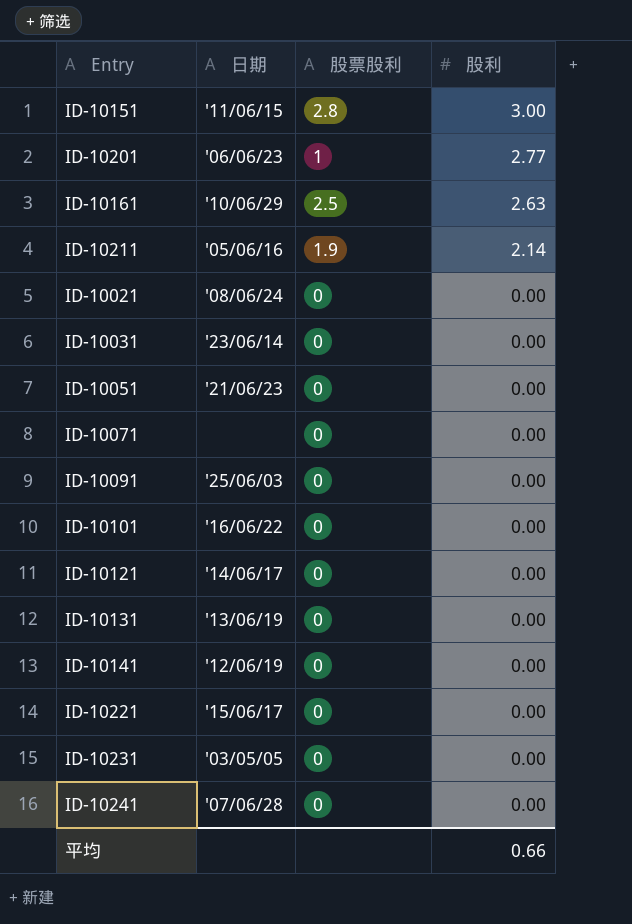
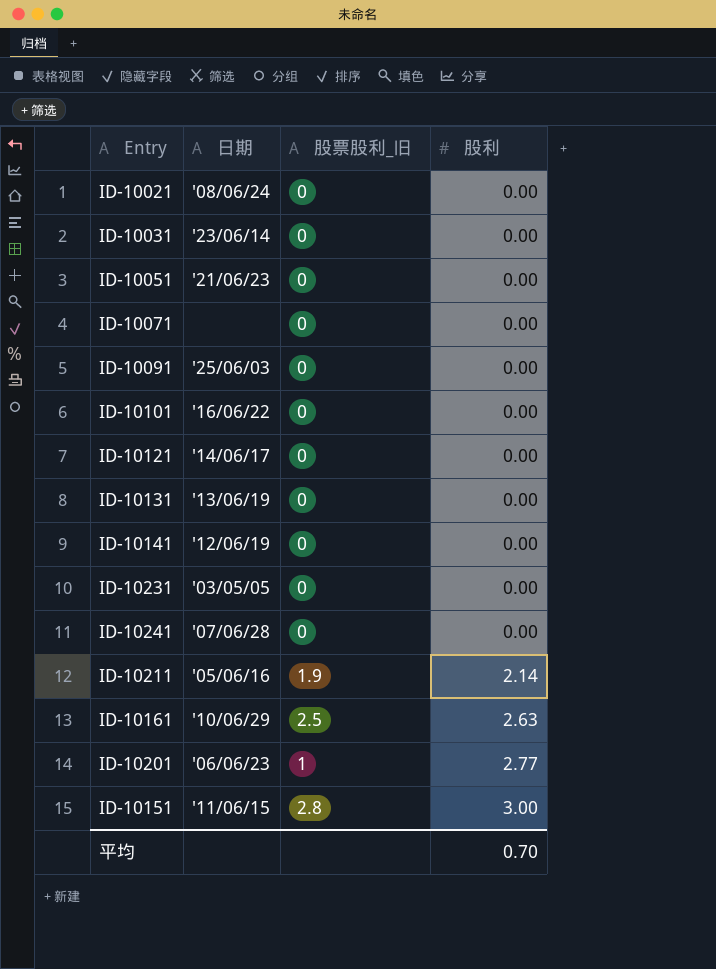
row order: 股利 descending -> 股利 ascending
column name: 股票股利 -> 股票股利_旧
row ID-10221: '15/06/17 | 0 | 0.00 -> none
平均 | 股利: 0.66 -> 0.70

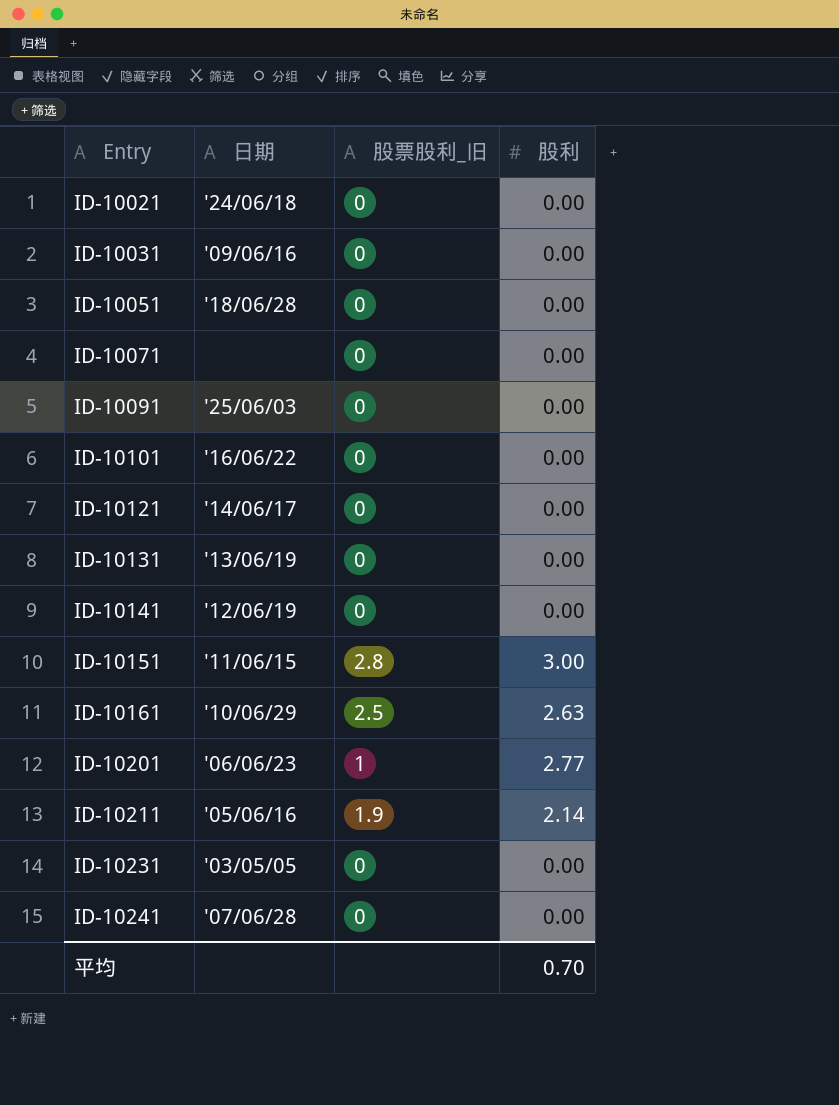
row order: 股利 ascending -> Entry ascending
ID-10021 | 日期: '08/06/24 -> '24/06/18
ID-10031 | 日期: '23/06/14 -> '09/06/16
ID-10051 | 日期: '21/06/23 -> '18/06/28

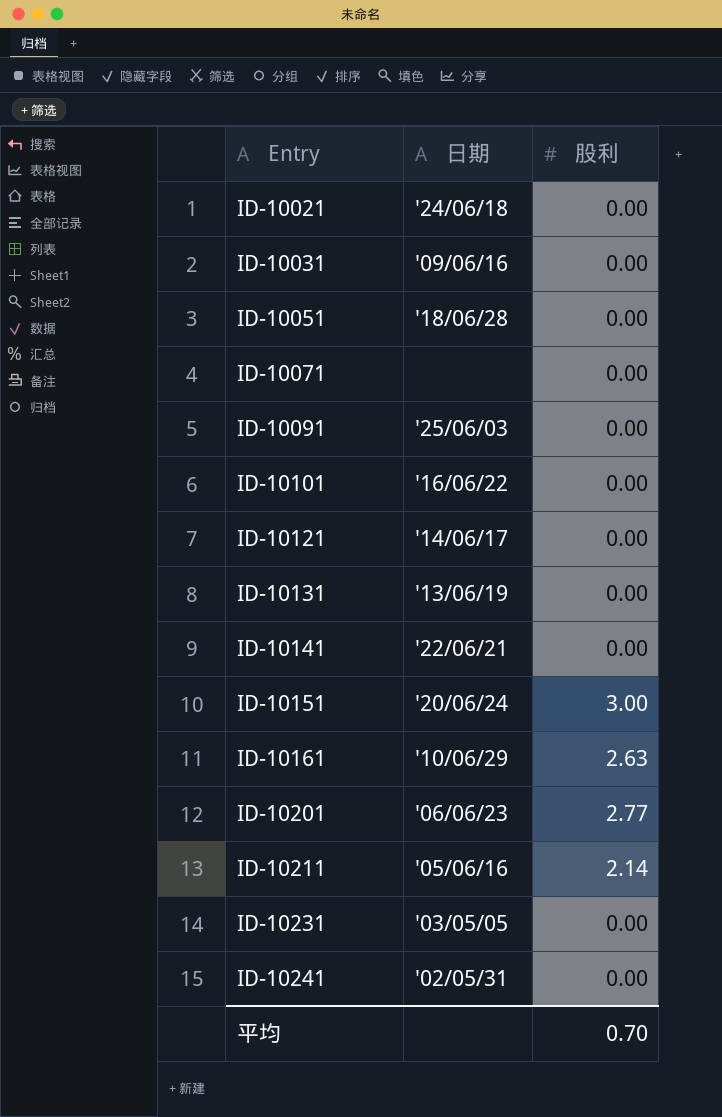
column 股票股利_旧 | position: 3 -> none
ID-10141 | 日期: '12/06/19 -> '22/06/21
ID-10151 | 日期: '11/06/15 -> '20/06/24
ID-10241 | 日期: '07/06/28 -> '02/05/31

